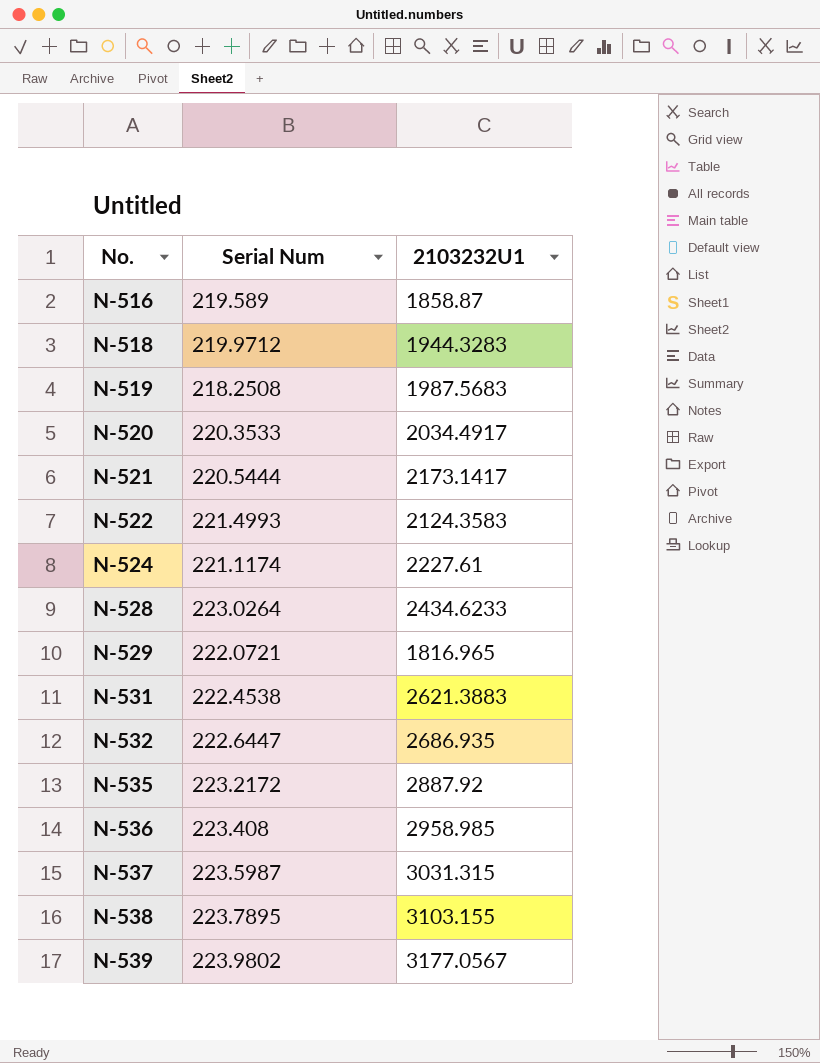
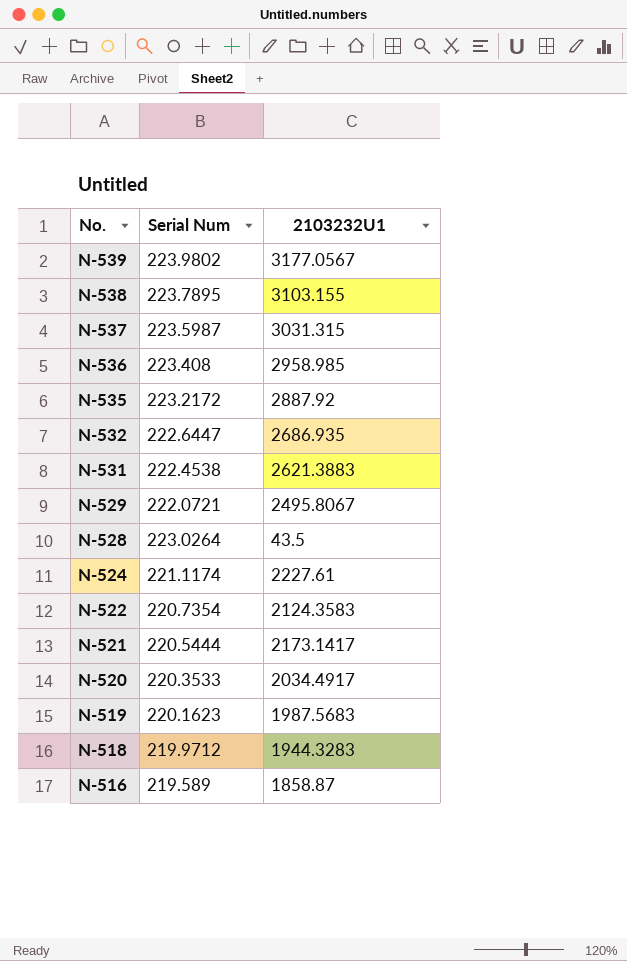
row order: No. ascending -> No. descending
N-529 | 2103232U1: 1816.965 -> 2495.8067
N-528 | 2103232U1: 2434.6233 -> 43.5
N-522 | Serial Num: 221.4993 -> 220.7354
N-519 | Serial Num: 218.2508 -> 220.1623

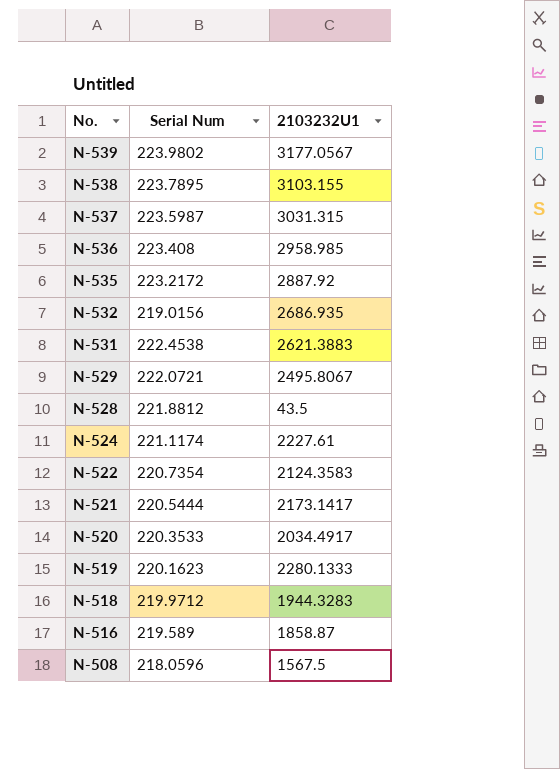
N-532 | Serial Num: 222.6447 -> 219.0156
N-528 | Serial Num: 223.0264 -> 221.8812
N-519 | 2103232U1: 1987.5683 -> 2280.1333
row N-508: none -> 218.0596 | 1567.5

